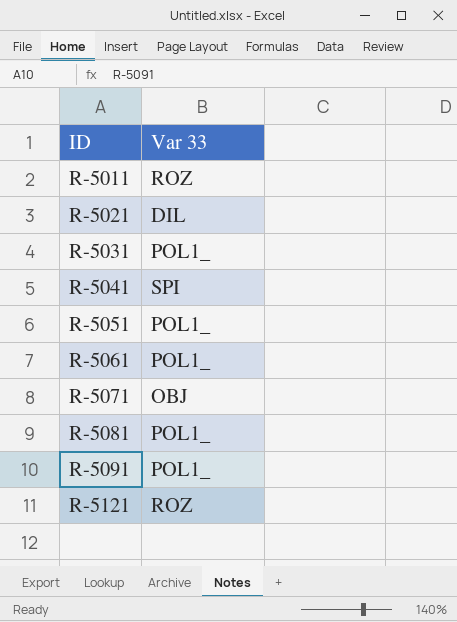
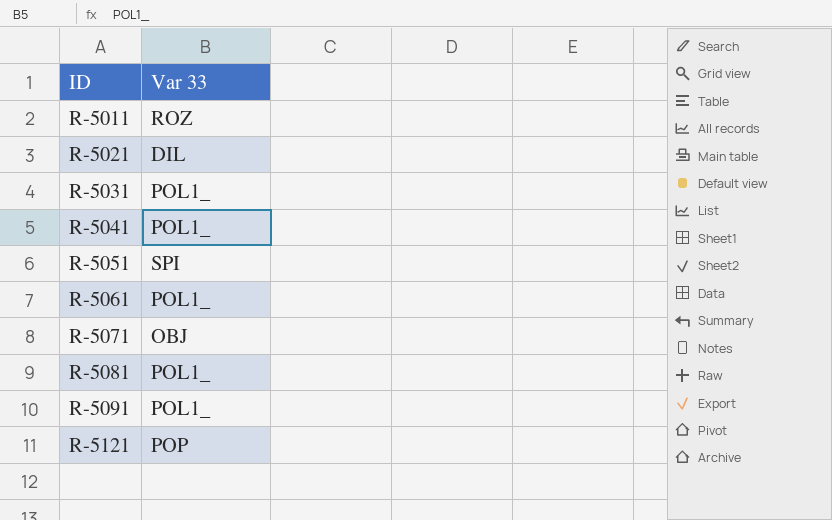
R-5041 | Var 33: SPI -> POL1_
R-5051 | Var 33: POL1_ -> SPI
R-5121 | Var 33: ROZ -> POP

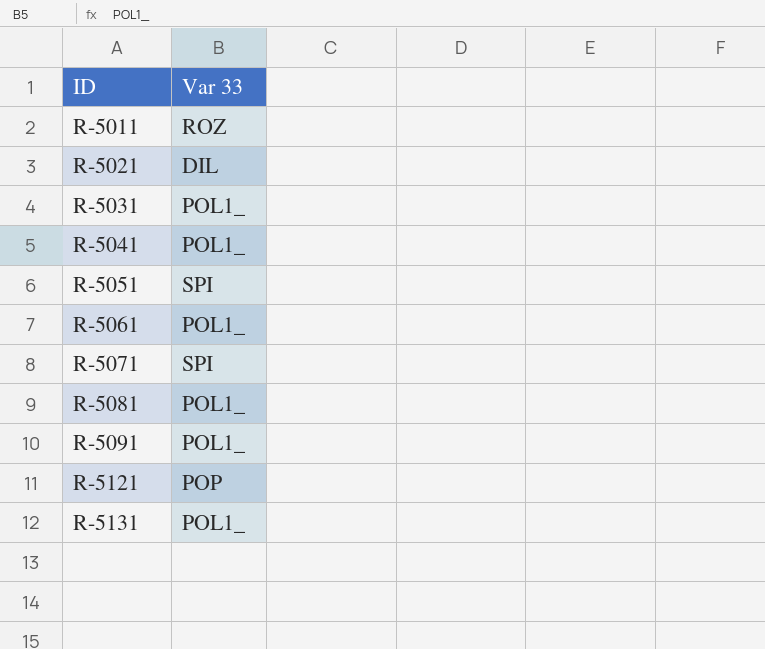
R-5071 | Var 33: OBJ -> SPI
row R-5131: none -> POL1_

